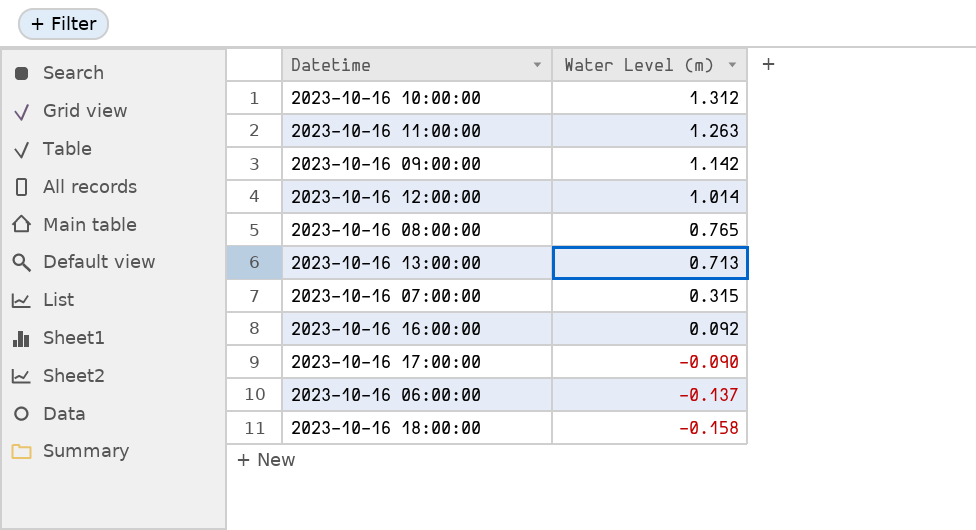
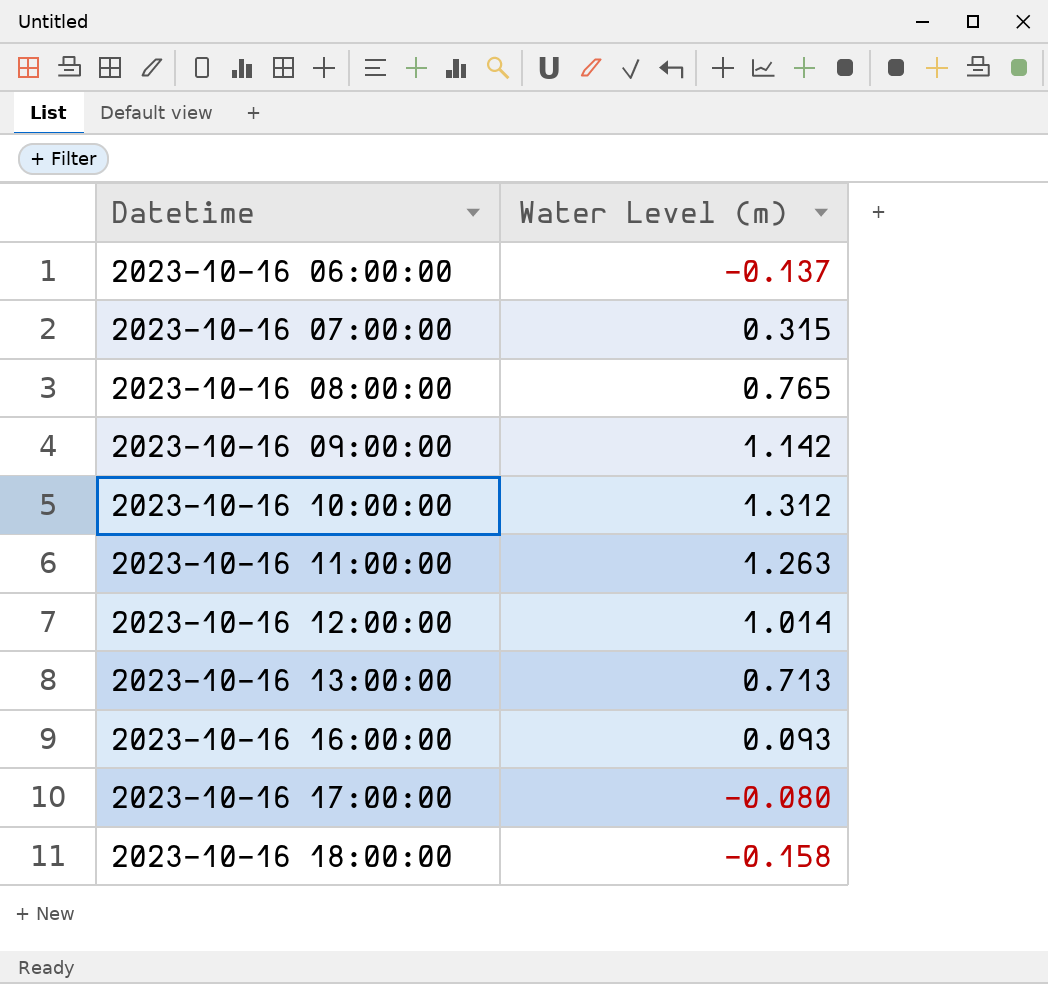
row order: Water Level (m) descending -> Datetime ascending
2023-10-16 16:00:00 | Water Level (m): 0.092 -> 0.093
2023-10-16 17:00:00 | Water Level (m): -0.090 -> -0.080

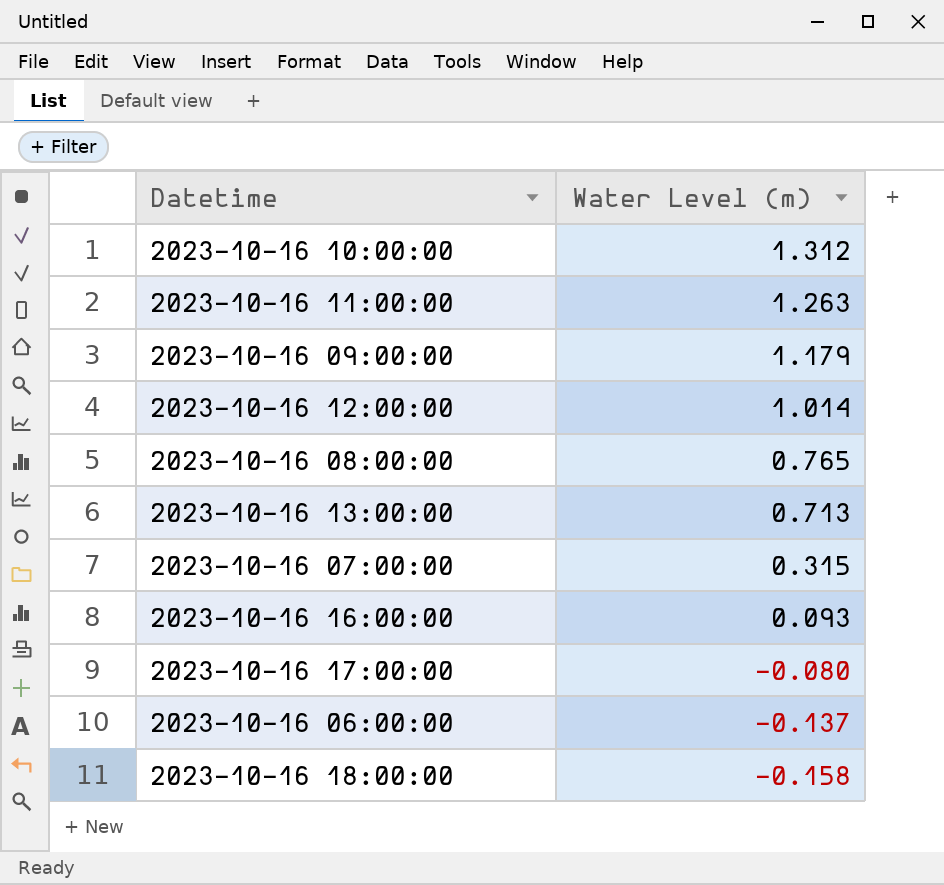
row order: Datetime ascending -> Water Level (m) descending
2023-10-16 09:00:00 | Water Level (m): 1.142 -> 1.179

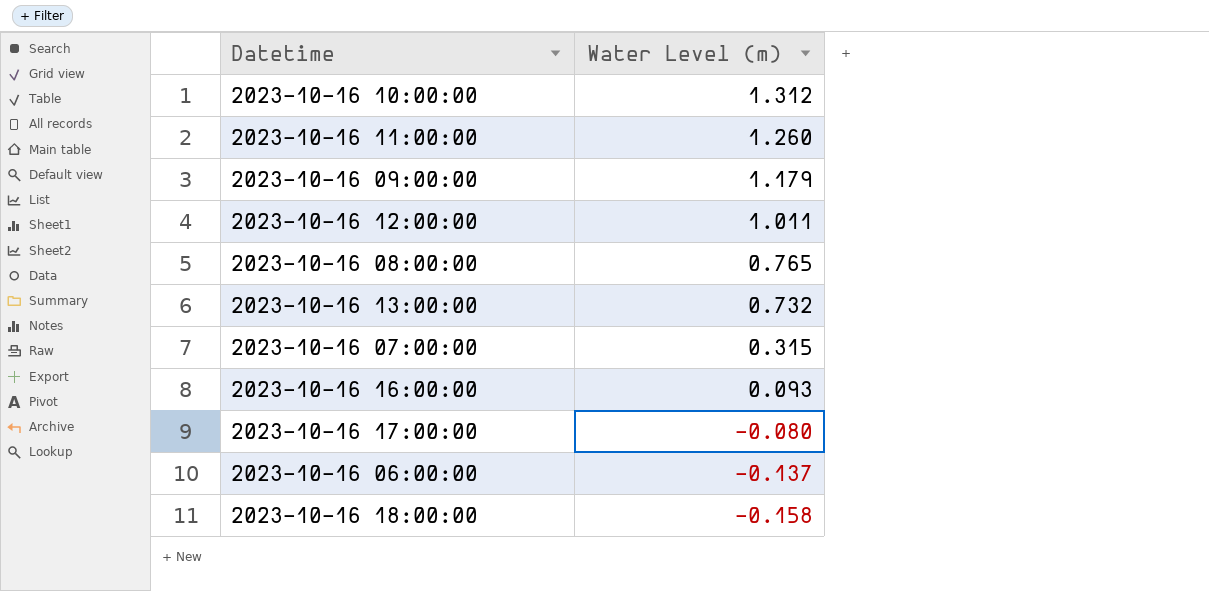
2023-10-16 11:00:00 | Water Level (m): 1.263 -> 1.260
2023-10-16 12:00:00 | Water Level (m): 1.014 -> 1.011
2023-10-16 13:00:00 | Water Level (m): 0.713 -> 0.732

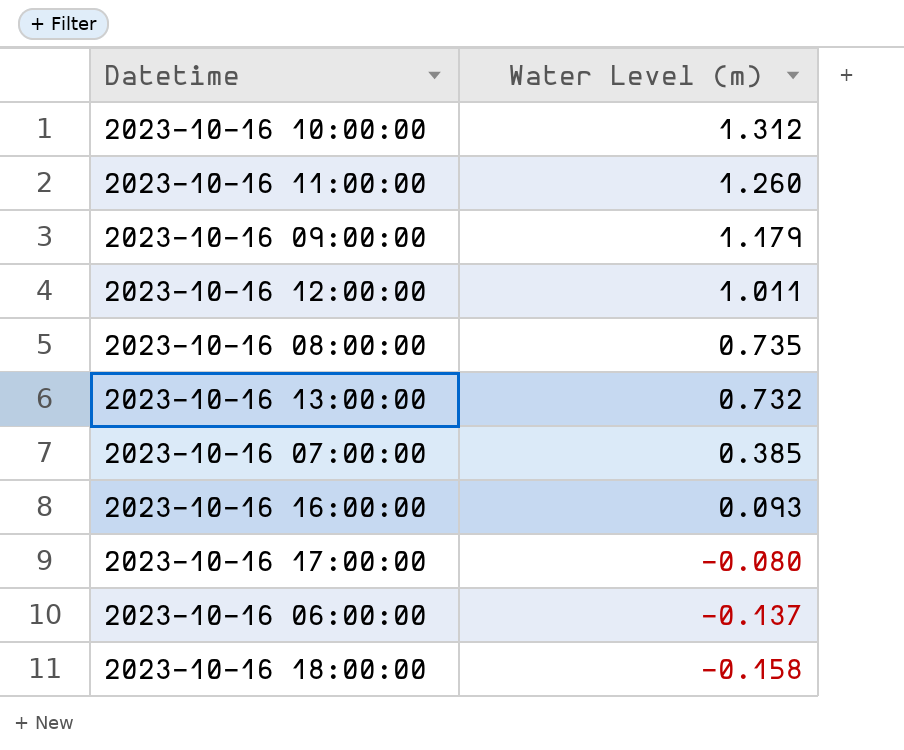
2023-10-16 08:00:00 | Water Level (m): 0.765 -> 0.735
2023-10-16 07:00:00 | Water Level (m): 0.315 -> 0.385

